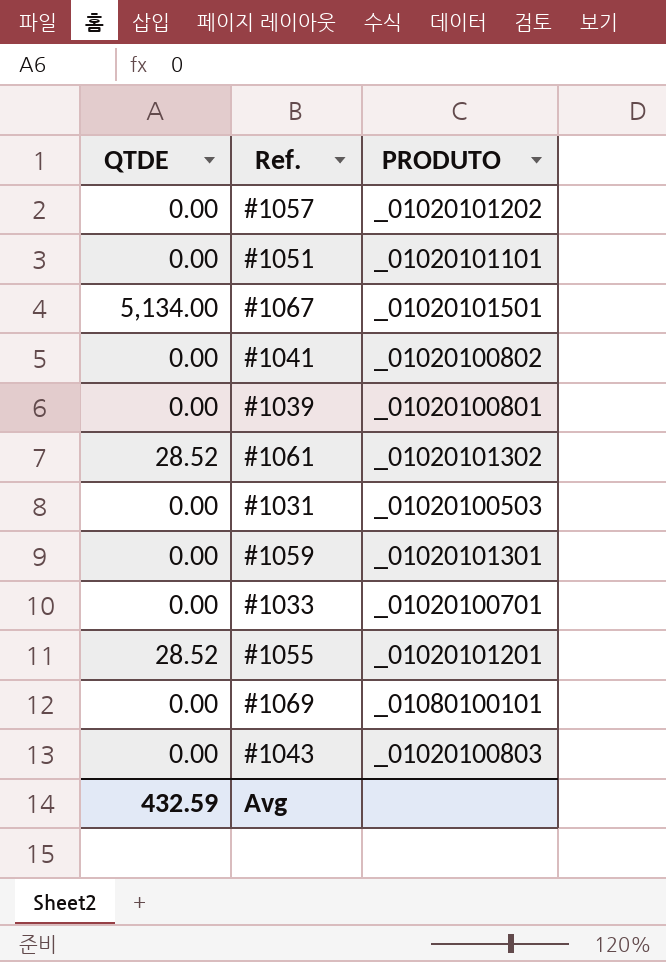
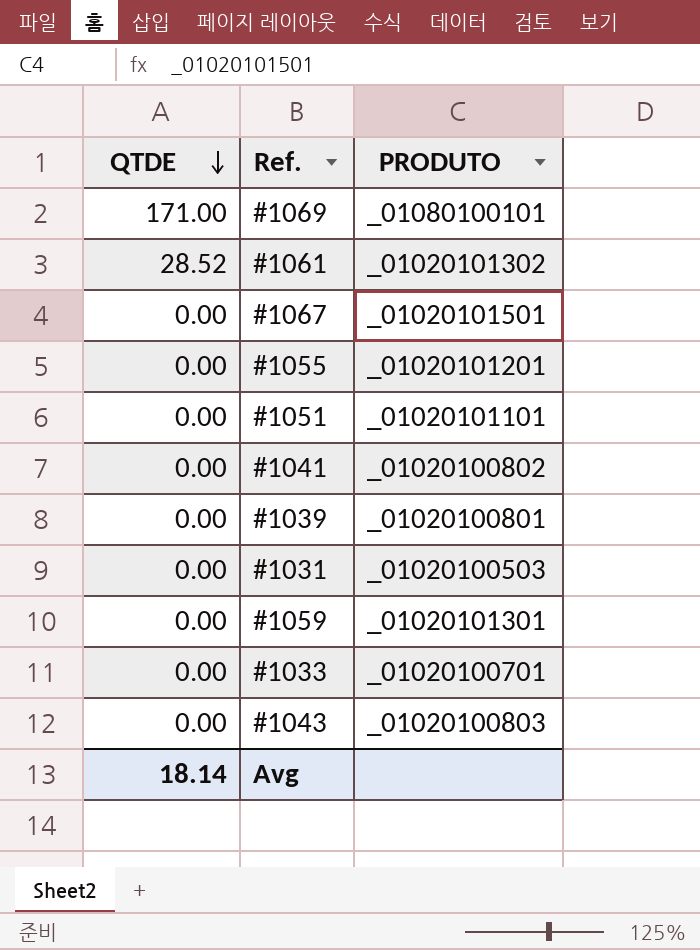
row order: none -> QTDE descending
row #1057: 0.00 | _01020101202 -> none
#1069 | QTDE: 0.00 -> 171.00
#1067 | QTDE: 5,134.00 -> 0.00
#1055 | QTDE: 28.52 -> 0.00
Avg | QTDE: 432.59 -> 18.14

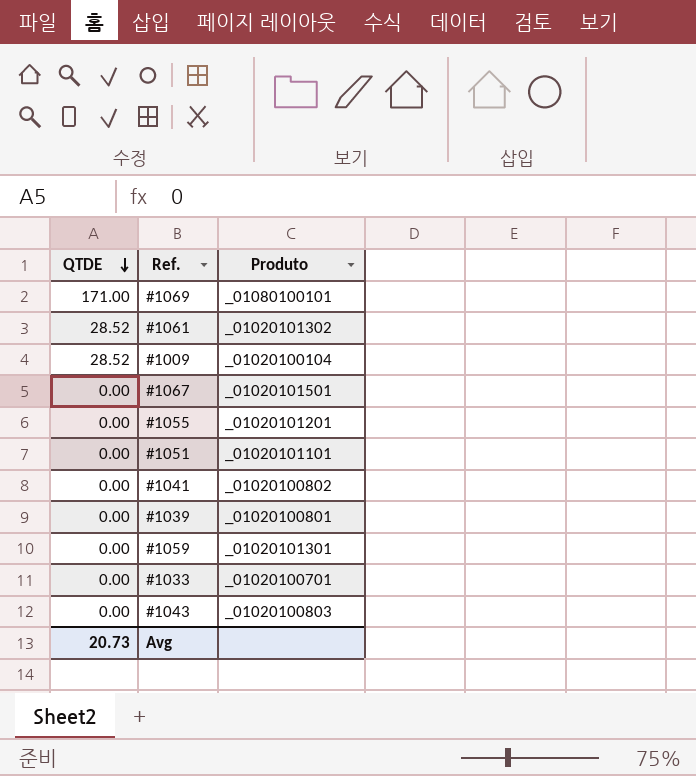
column name: PRODUTO -> Produto
row #1031: 0.00 | _01020100503 -> none
row #1009: none -> 28.52 | _01020100104
Avg | QTDE: 18.14 -> 20.73

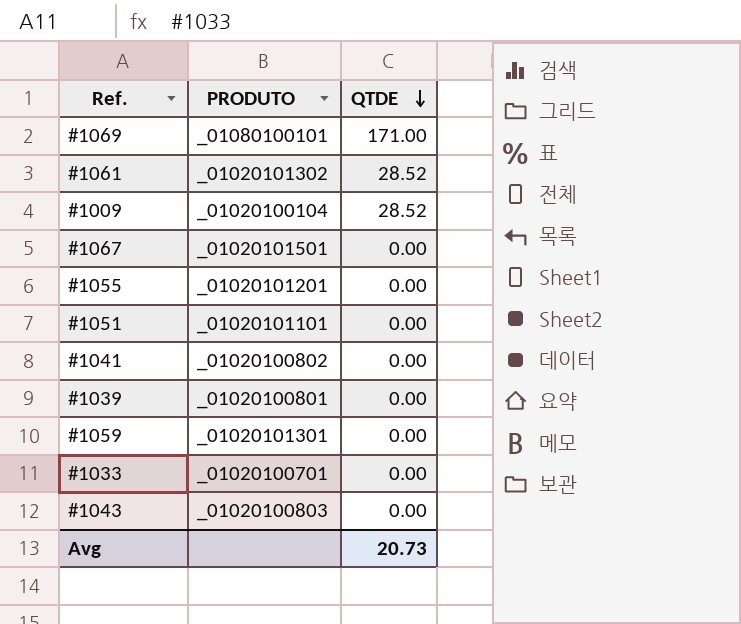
column name: Produto -> PRODUTO
column QTDE | position: 1 -> 3

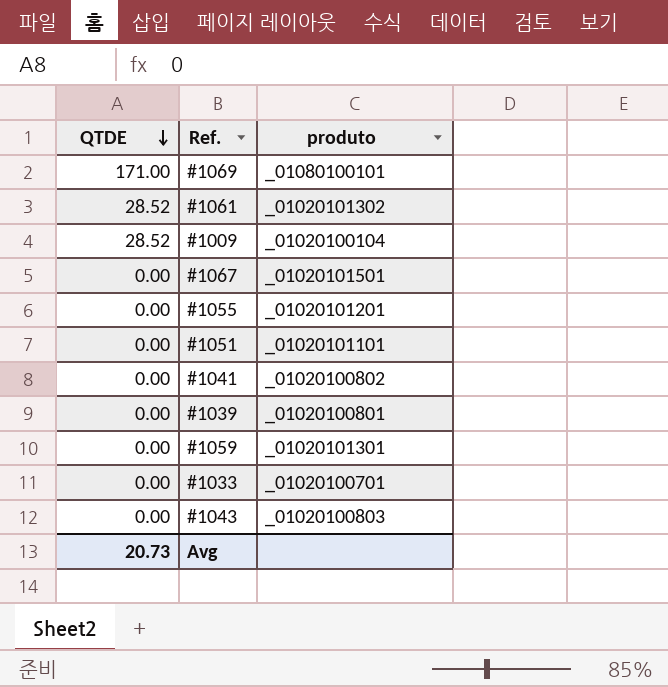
column QTDE | position: 3 -> 1
column name: PRODUTO -> produto

